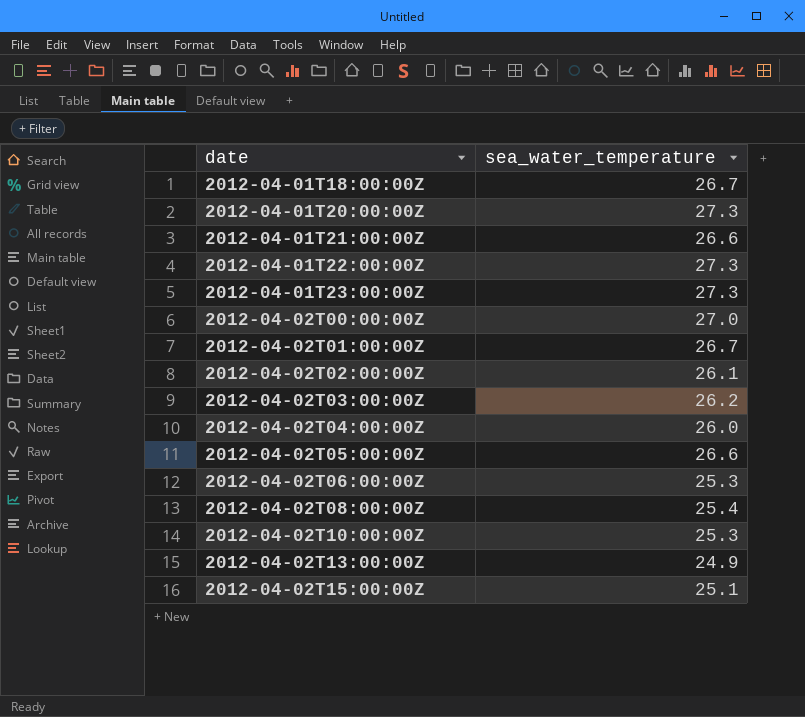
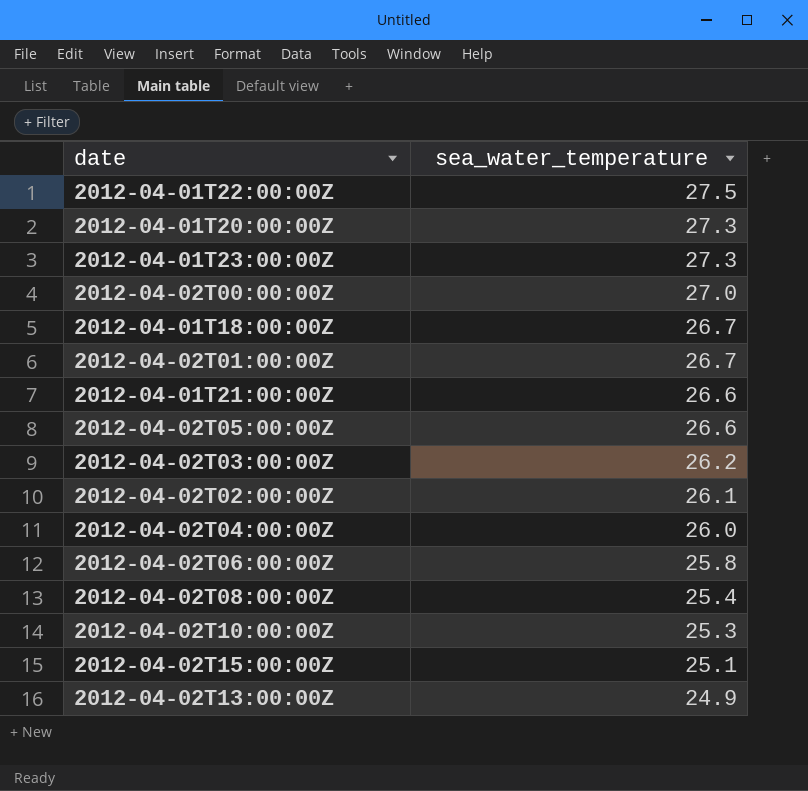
row order: date ascending -> sea_water_temperature descending
2012-04-01T22:00:00Z | sea_water_temperature: 27.3 -> 27.5
2012-04-02T06:00:00Z | sea_water_temperature: 25.3 -> 25.8

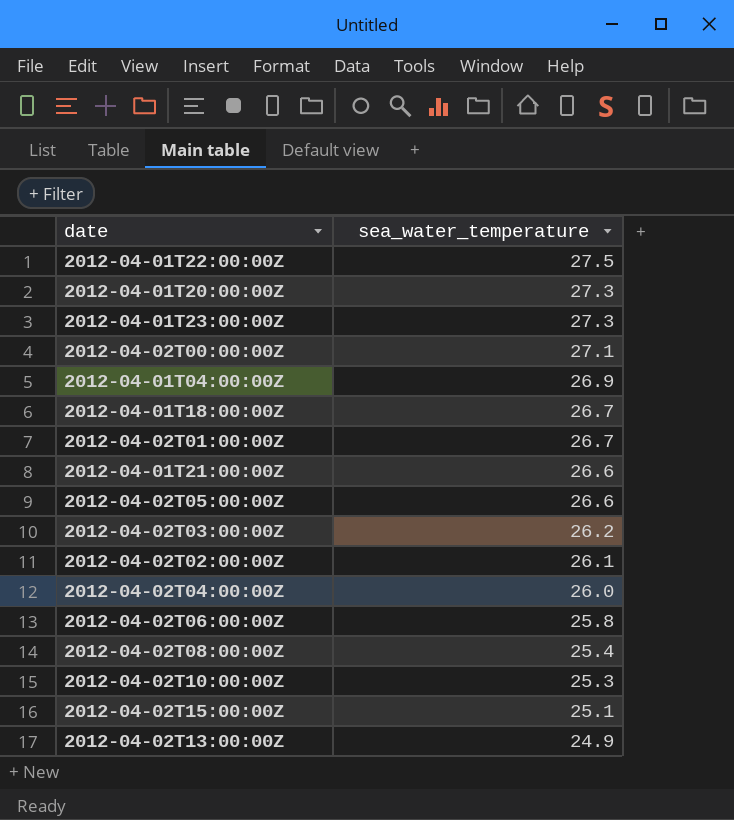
2012-04-02T00:00:00Z | sea_water_temperature: 27.0 -> 27.1
row 2012-04-01T04:00:00Z: none -> 26.9

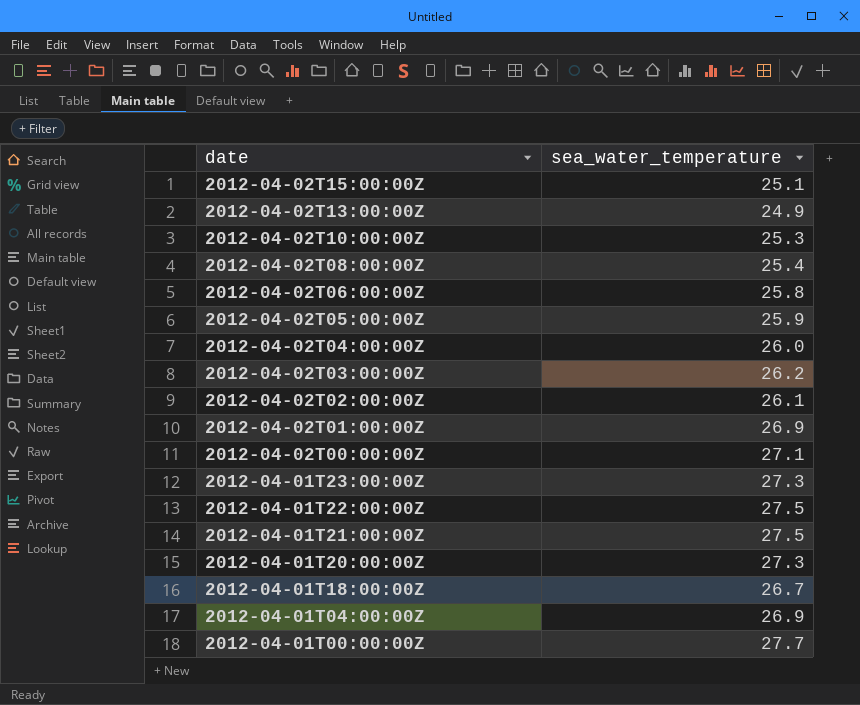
row order: sea_water_temperature descending -> date descending
2012-04-02T05:00:00Z | sea_water_temperature: 26.6 -> 25.9
2012-04-02T01:00:00Z | sea_water_temperature: 26.7 -> 26.9
2012-04-01T21:00:00Z | sea_water_temperature: 26.6 -> 27.5
row 2012-04-01T00:00:00Z: none -> 27.7

